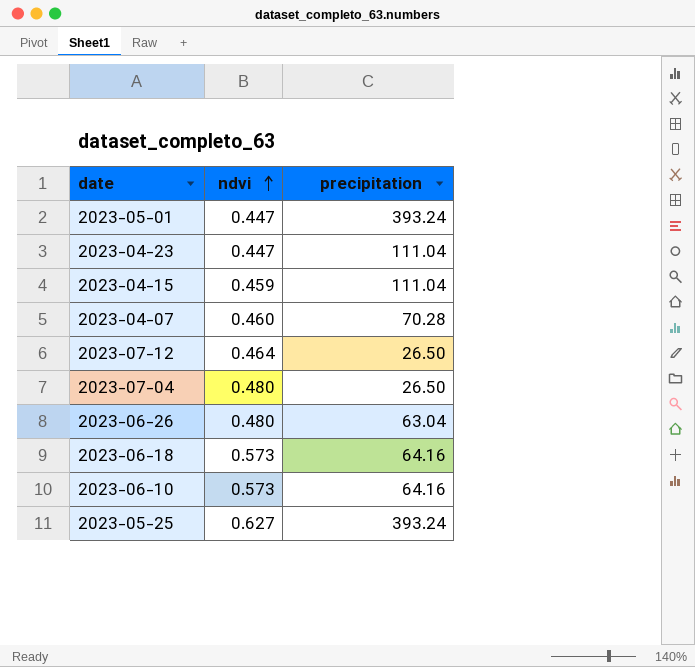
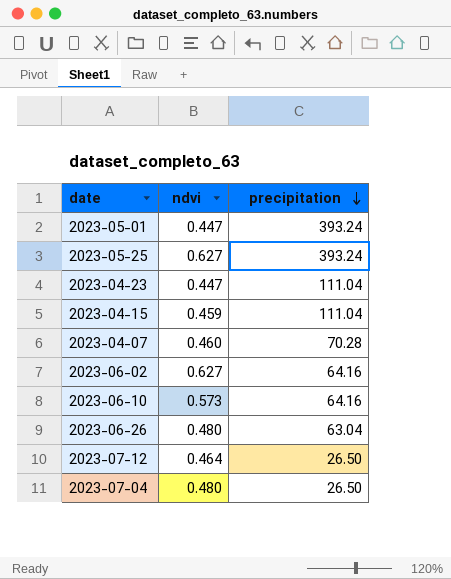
row order: ndvi ascending -> precipitation descending
row 2023-06-18: 0.573 | 64.16 -> none
row 2023-06-02: none -> 0.627 | 64.16

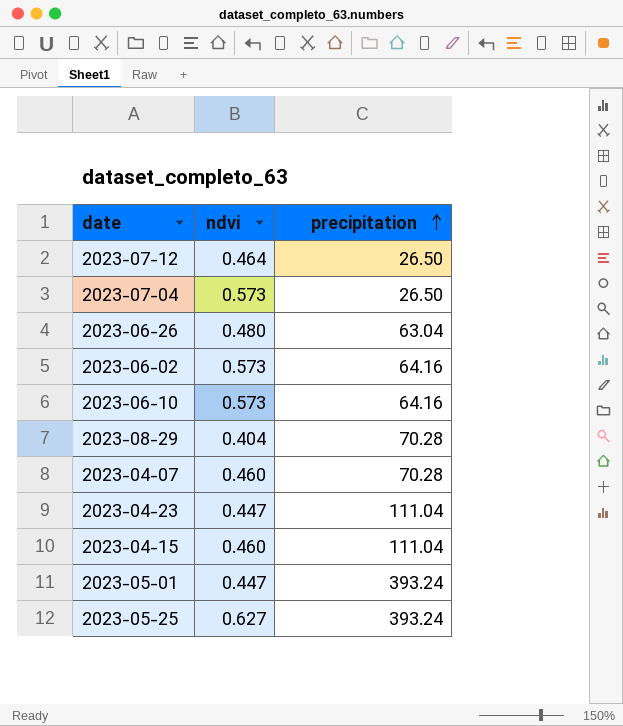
row order: precipitation descending -> precipitation ascending
2023-07-04 | ndvi: 0.480 -> 0.573
2023-06-02 | ndvi: 0.627 -> 0.573
row 2023-08-29: none -> 0.404 | 70.28
2023-04-15 | ndvi: 0.459 -> 0.460

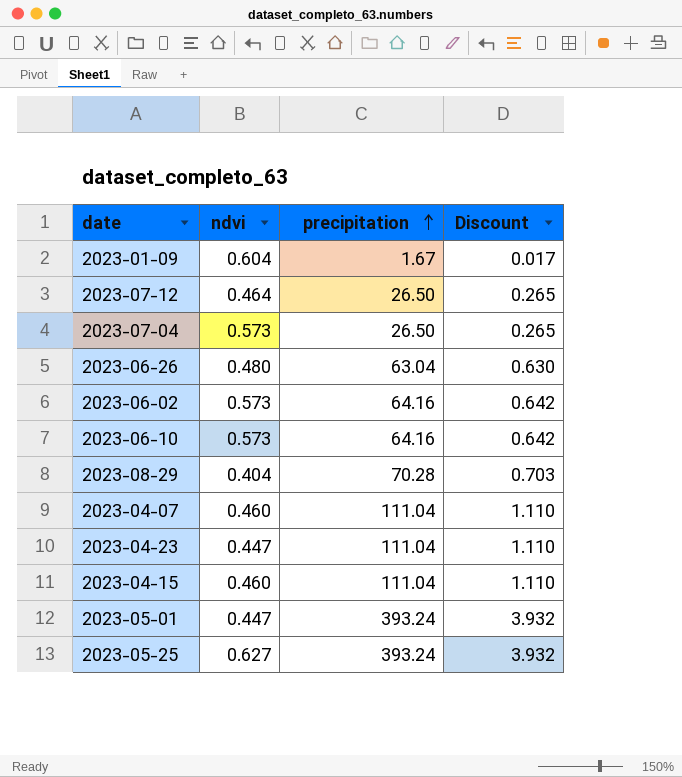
column Discount | formula: none -> [precipitation] * 0.01
row 2023-01-09: none -> 0.604 | 1.67 | 0.017
2023-04-07 | precipitation: 70.28 -> 111.04

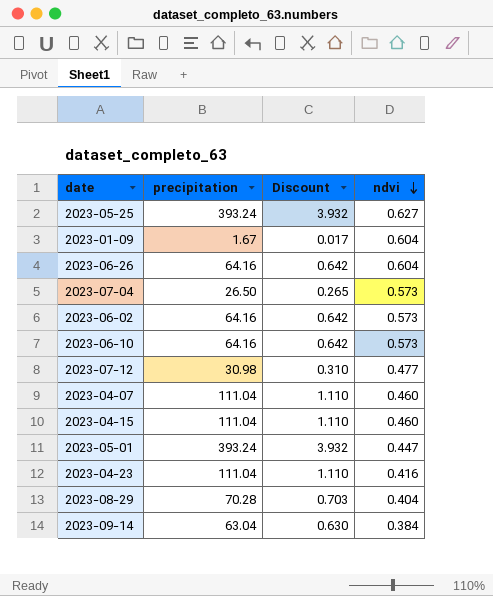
row order: precipitation ascending -> ndvi descending
column ndvi | position: 2 -> 4
2023-06-26 | precipitation: 63.04 -> 64.16
2023-06-26 | Discount: 0.630 -> 0.642
2023-06-26 | ndvi: 0.480 -> 0.604
2023-07-12 | precipitation: 26.50 -> 30.98
2023-07-12 | Discount: 0.265 -> 0.310
2023-07-12 | ndvi: 0.464 -> 0.477
2023-04-23 | ndvi: 0.447 -> 0.416
row 2023-09-14: none -> 63.04 | 0.630 | 0.384

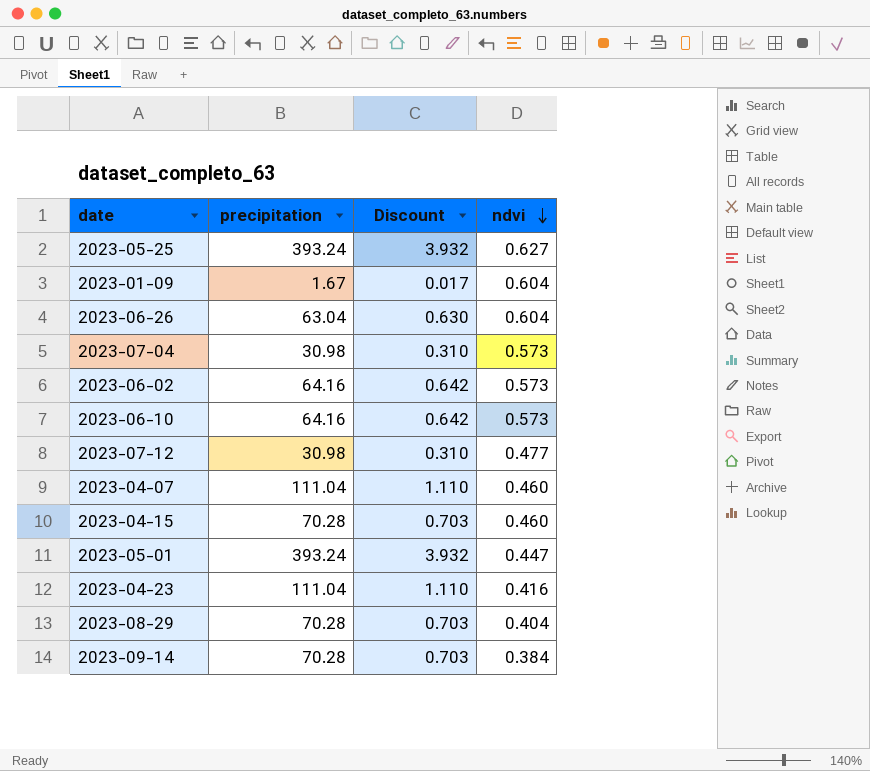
2023-06-26 | precipitation: 64.16 -> 63.04
2023-06-26 | Discount: 0.642 -> 0.630
2023-07-04 | precipitation: 26.50 -> 30.98
2023-07-04 | Discount: 0.265 -> 0.310
2023-04-15 | precipitation: 111.04 -> 70.28
2023-04-15 | Discount: 1.110 -> 0.703
2023-09-14 | precipitation: 63.04 -> 70.28
2023-09-14 | Discount: 0.630 -> 0.703

